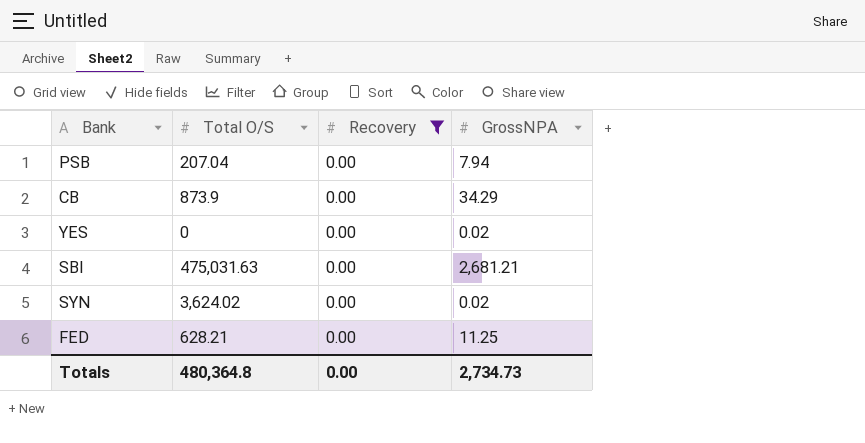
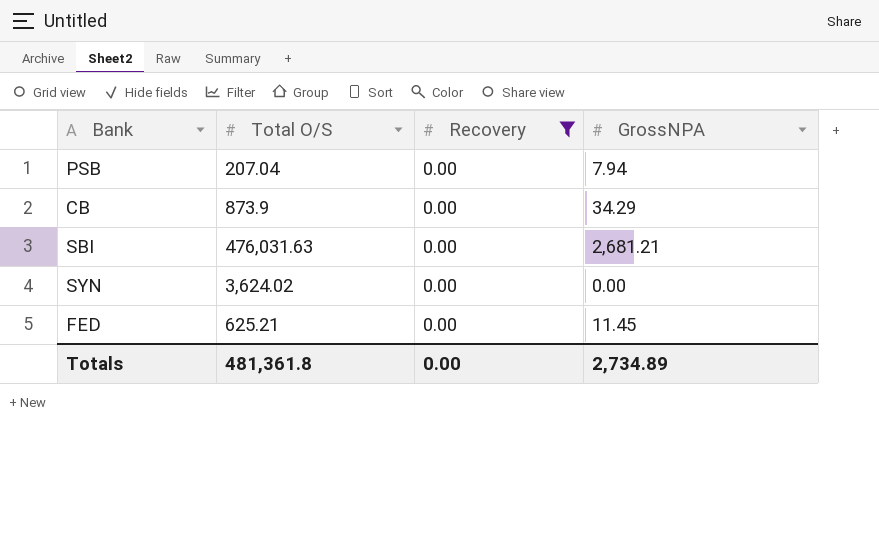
row YES: 0 | 0.00 | 0.02 -> none
SBI | Total O/S: 475,031.63 -> 476,031.63
SYN | GrossNPA: 0.02 -> 0.00
FED | Total O/S: 628.21 -> 625.21
FED | GrossNPA: 11.25 -> 11.45
Totals | Total O/S: 480,364.8 -> 481,361.8
Totals | GrossNPA: 2,734.73 -> 2,734.89

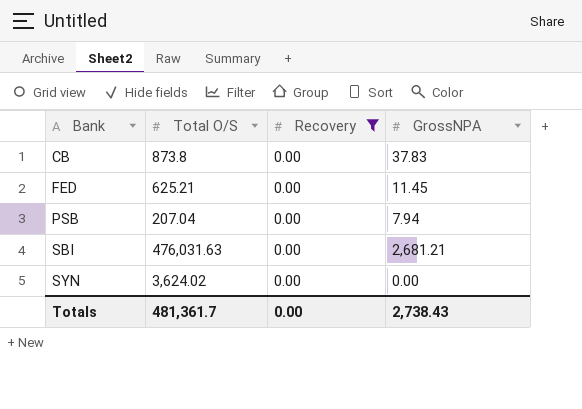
row order: none -> Bank ascending
CB | Total O/S: 873.9 -> 873.8
CB | GrossNPA: 34.29 -> 37.83
Totals | Total O/S: 481,361.8 -> 481,361.7
Totals | GrossNPA: 2,734.89 -> 2,738.43

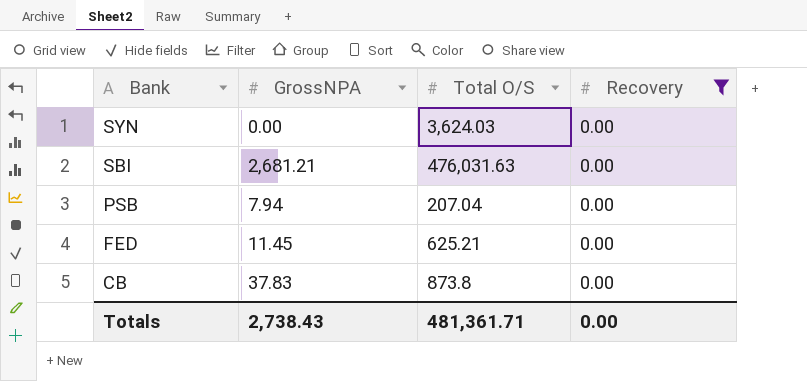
row order: Bank ascending -> Bank descending
column GrossNPA | position: 4 -> 2
SYN | Total O/S: 3,624.02 -> 3,624.03
Totals | Total O/S: 481,361.7 -> 481,361.71

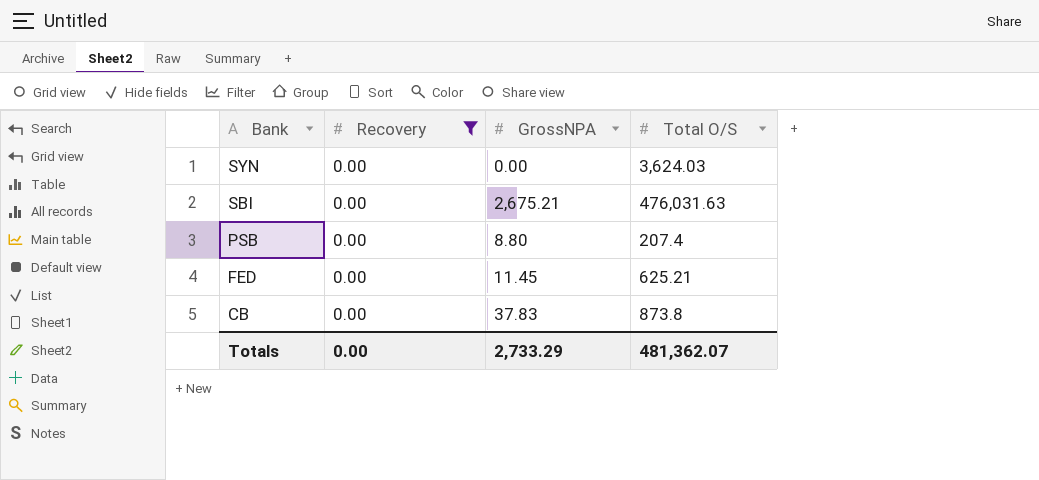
column Recovery | position: 4 -> 2
SBI | GrossNPA: 2,681.21 -> 2,675.21
PSB | GrossNPA: 7.94 -> 8.80
PSB | Total O/S: 207.04 -> 207.4
Totals | GrossNPA: 2,738.43 -> 2,733.29
Totals | Total O/S: 481,361.71 -> 481,362.07

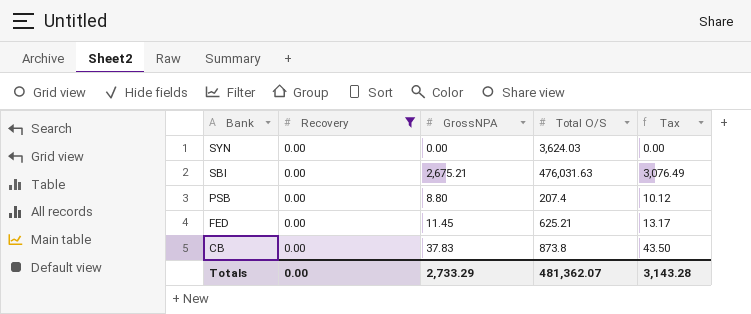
column Tax | formula: none -> [GrossNPA] * 1.15

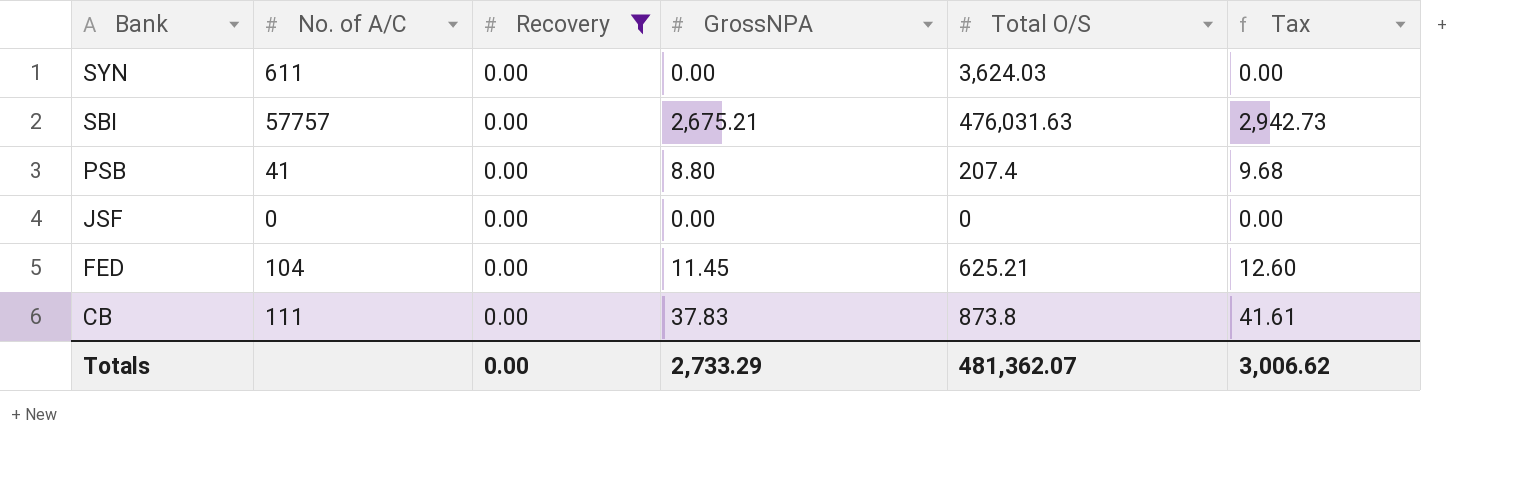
column No. of A/C | position: none -> 2
column Tax | formula: [GrossNPA] * 1.15 -> [GrossNPA] * 1.1
row JSF: none -> 0 | 0.00 | 0.00 | 0 | 0.00
Totals | Tax: 3,143.28 -> 3,006.62

